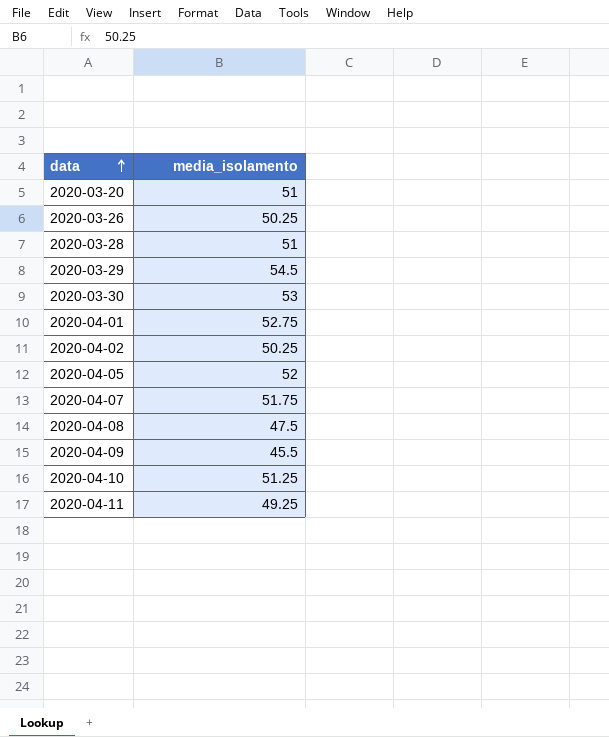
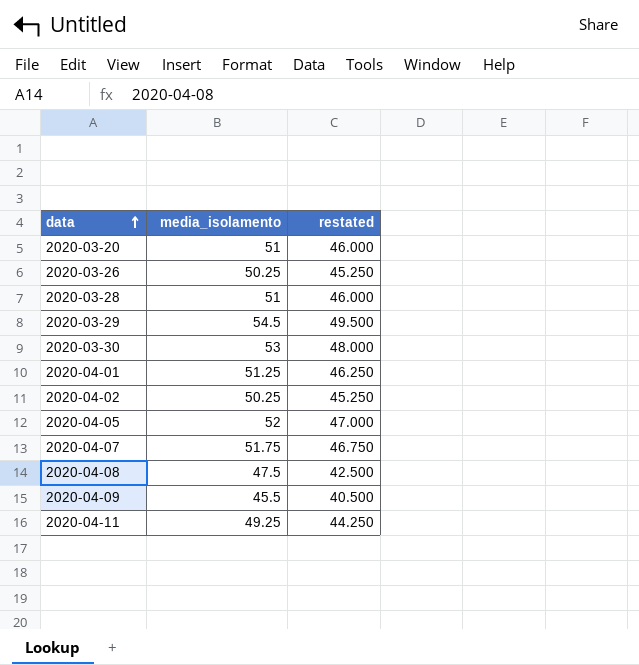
column restated | formula: none -> [media_isolamento] - 5
row 2020-04-10: 51.25 -> none
2020-04-01 | media_isolamento: 52.75 -> 51.25

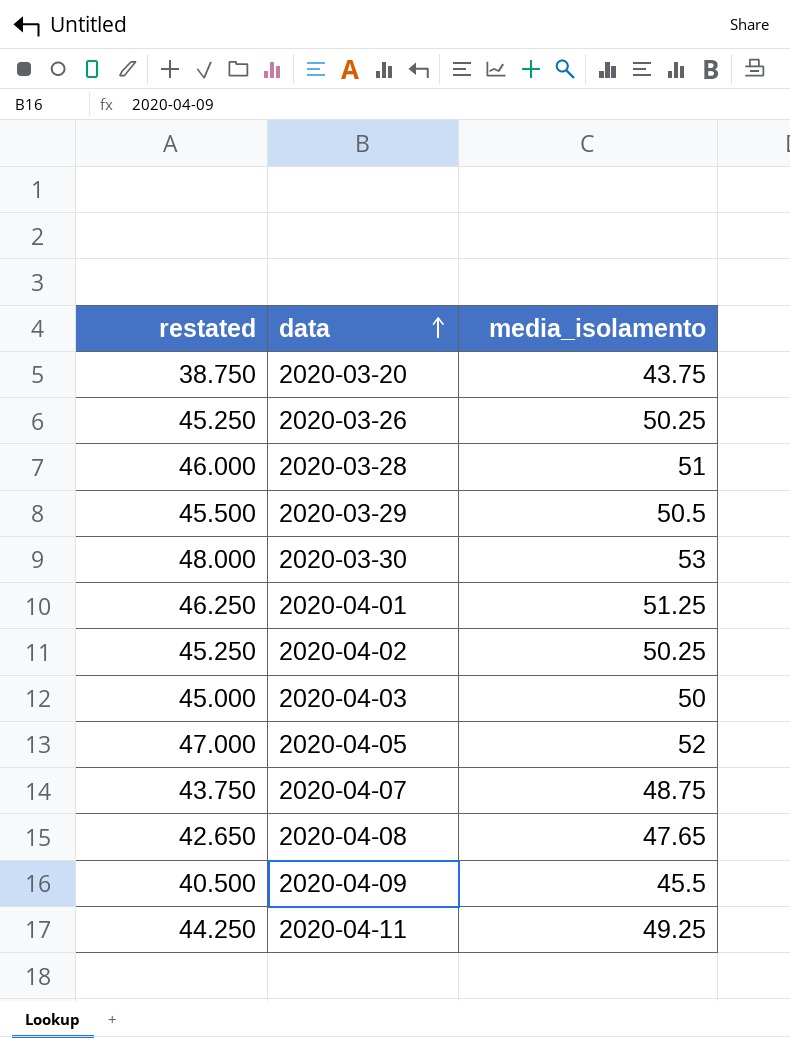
column restated | position: 3 -> 1
2020-03-20 | restated: 46.000 -> 38.750
2020-03-20 | media_isolamento: 51 -> 43.75
2020-03-29 | restated: 49.500 -> 45.500
2020-03-29 | media_isolamento: 54.5 -> 50.5
row 2020-04-03: none -> 45.000 | 50
2020-04-07 | restated: 46.750 -> 43.750
2020-04-07 | media_isolamento: 51.75 -> 48.75
2020-04-08 | restated: 42.500 -> 42.650
2020-04-08 | media_isolamento: 47.5 -> 47.65

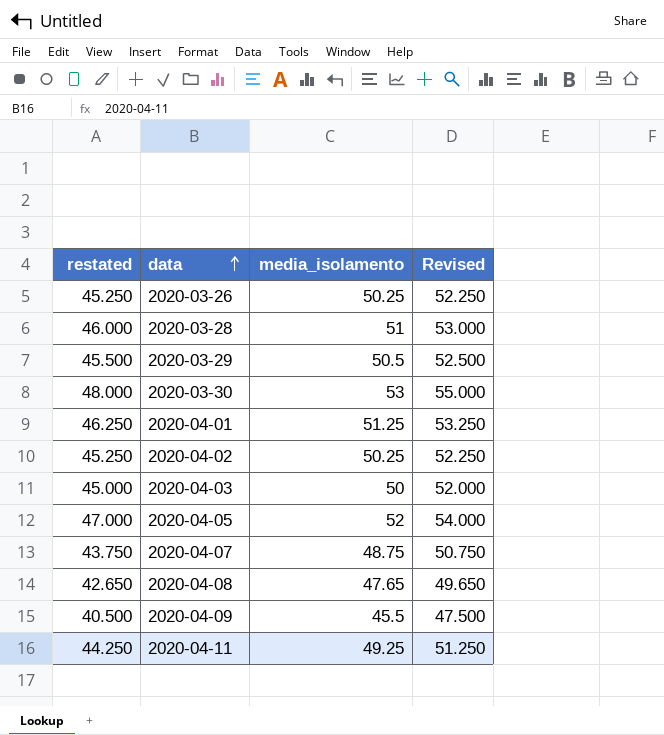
column Revised | formula: none -> [media_isolamento] + 2
row 2020-03-20: 38.750 | 43.75 -> none

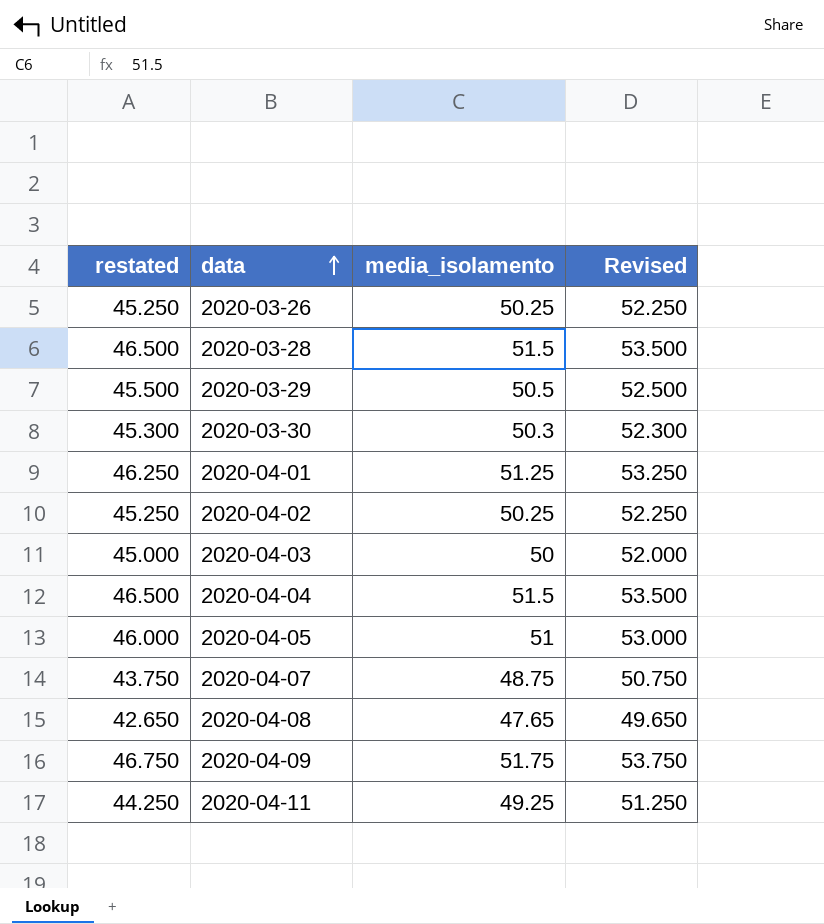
2020-03-28 | restated: 46.000 -> 46.500
2020-03-28 | media_isolamento: 51 -> 51.5
2020-03-28 | Revised: 53.000 -> 53.500
2020-03-30 | restated: 48.000 -> 45.300
2020-03-30 | media_isolamento: 53 -> 50.3
2020-03-30 | Revised: 55.000 -> 52.300
row 2020-04-04: none -> 46.500 | 51.5 | 53.500
2020-04-05 | restated: 47.000 -> 46.000
2020-04-05 | media_isolamento: 52 -> 51
2020-04-05 | Revised: 54.000 -> 53.000
2020-04-09 | restated: 40.500 -> 46.750
2020-04-09 | media_isolamento: 45.5 -> 51.75
2020-04-09 | Revised: 47.500 -> 53.750

